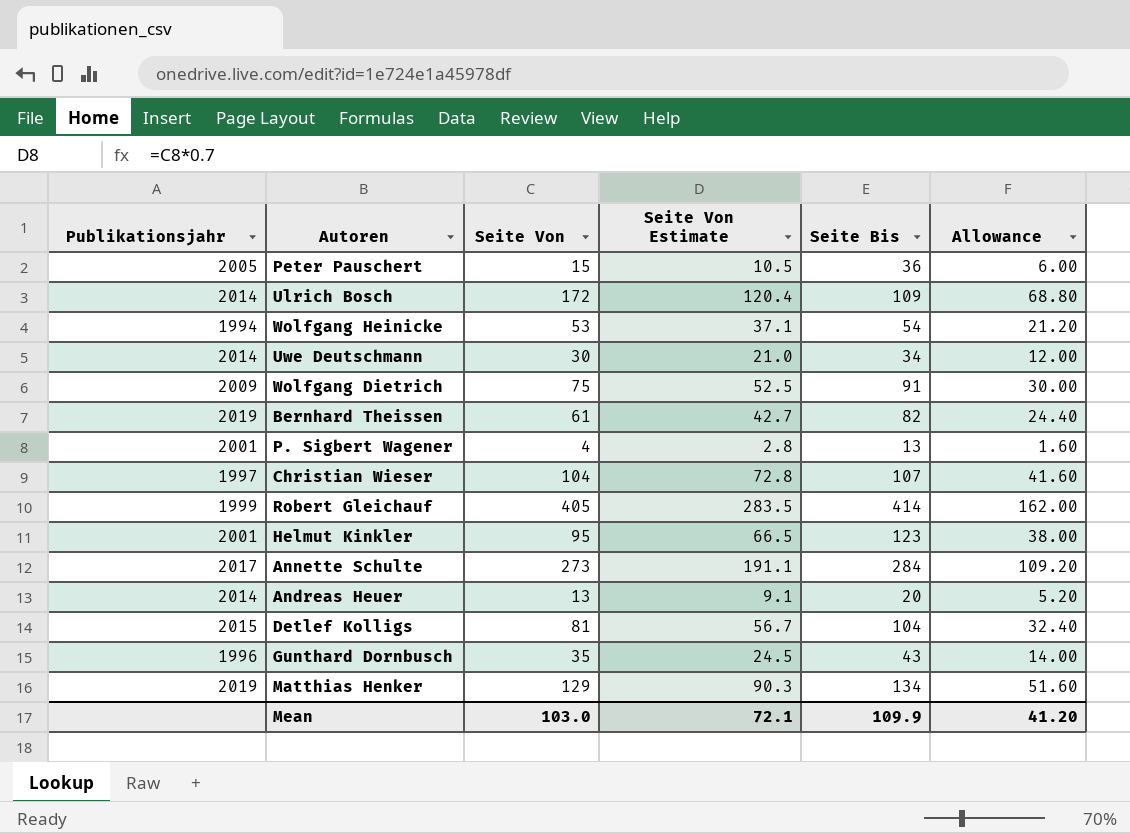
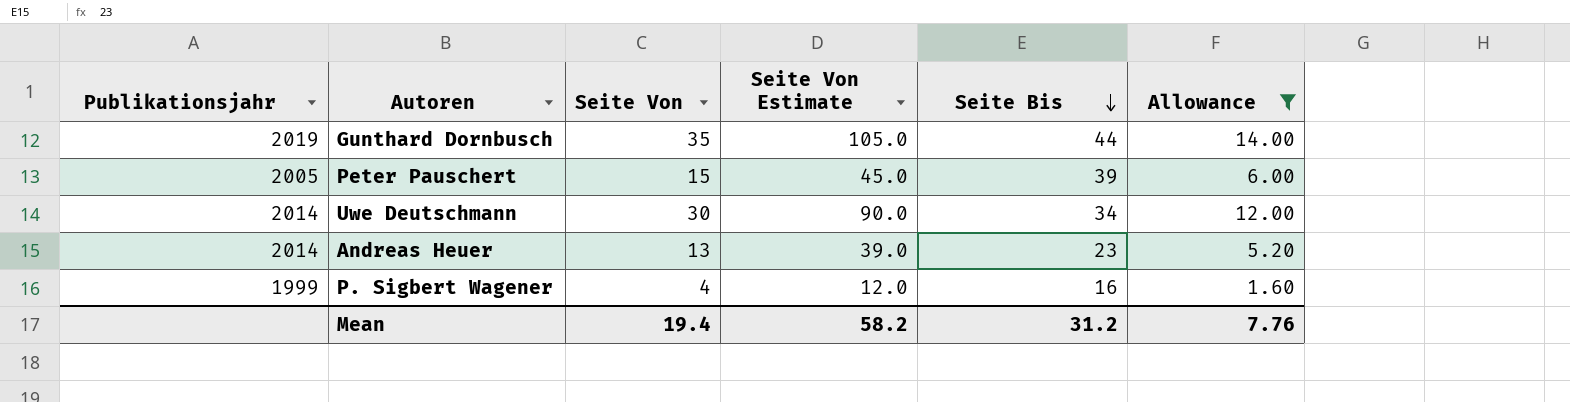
filter: none -> Allowance <= 14.00
row order: none -> Seite Bis descending
column Seite Von Estimate | formula: [Seite Von] * 0.7 -> [Seite Von] * 3
Gunthard Dornbusch | Publikationsjahr: 1996 -> 2019
Gunthard Dornbusch | Seite Bis: 43 -> 44
Peter Pauschert | Seite Bis: 36 -> 39
Andreas Heuer | Seite Bis: 20 -> 23
P. Sigbert Wagener | Publikationsjahr: 2001 -> 1999
P. Sigbert Wagener | Seite Bis: 13 -> 16
Mean | Seite Von: 103.0 -> 19.4
Mean | Seite Von Estimate: 72.1 -> 58.2
Mean | Seite Bis: 109.9 -> 31.2
Mean | Allowance: 41.20 -> 7.76

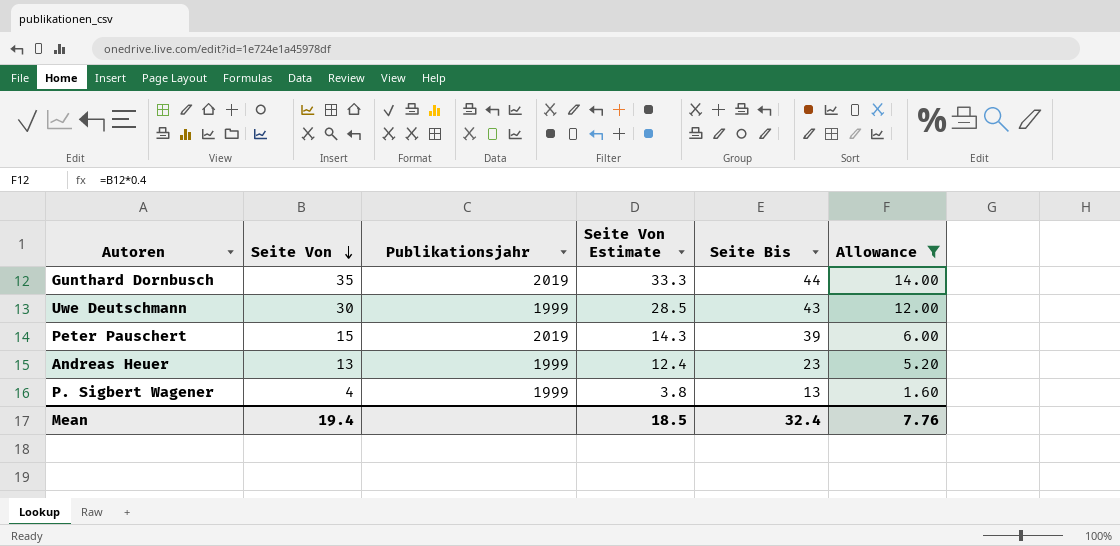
row order: Seite Bis descending -> Seite Von descending
column Publikationsjahr | position: 1 -> 3
column Seite Von Estimate | formula: [Seite Von] * 3 -> [Seite Von] * 0.95
Uwe Deutschmann | Publikationsjahr: 2014 -> 1999
Uwe Deutschmann | Seite Bis: 34 -> 43
Peter Pauschert | Publikationsjahr: 2005 -> 2019
Andreas Heuer | Publikationsjahr: 2014 -> 1999
P. Sigbert Wagener | Seite Bis: 16 -> 13
Mean | Seite Von Estimate: 58.2 -> 18.5
Mean | Seite Bis: 31.2 -> 32.4

